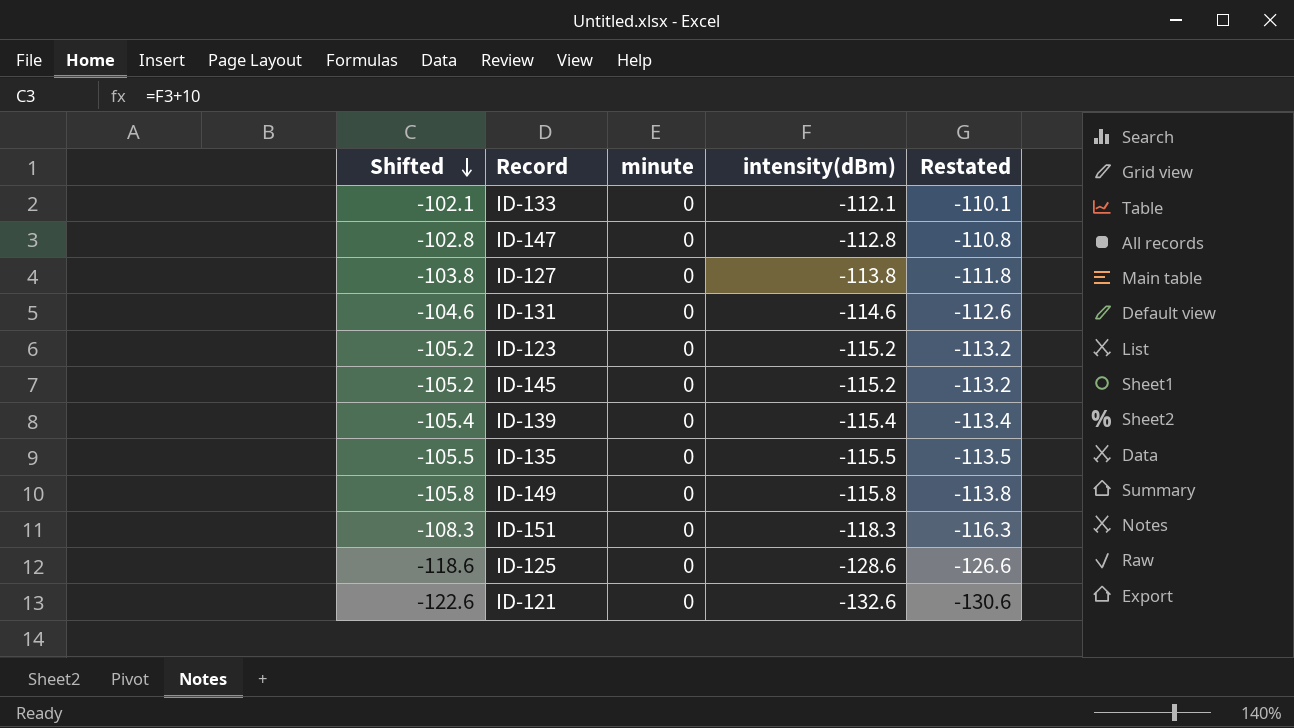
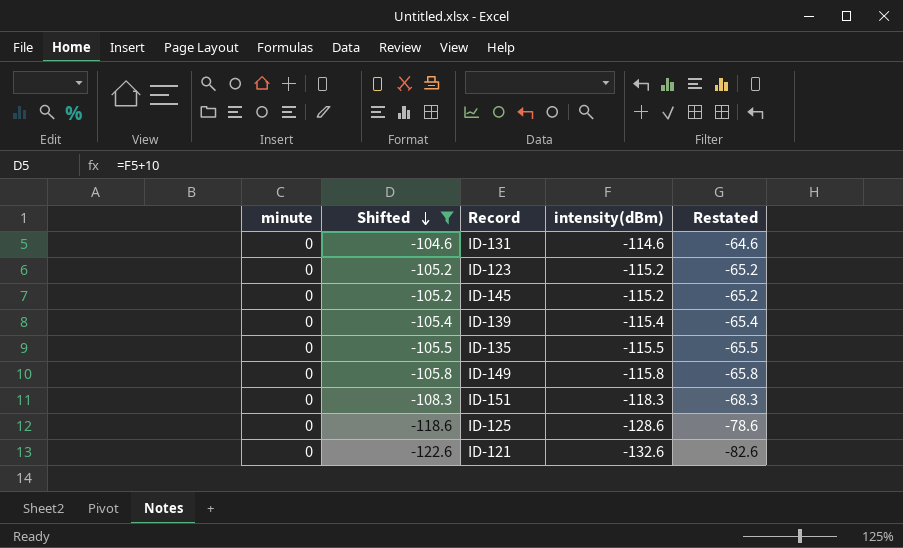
filter: none -> Shifted <= -104.6
column minute | position: 3 -> 1
column Restated | formula: [intensity(dBm)] + 2 -> [intensity(dBm)] + 50

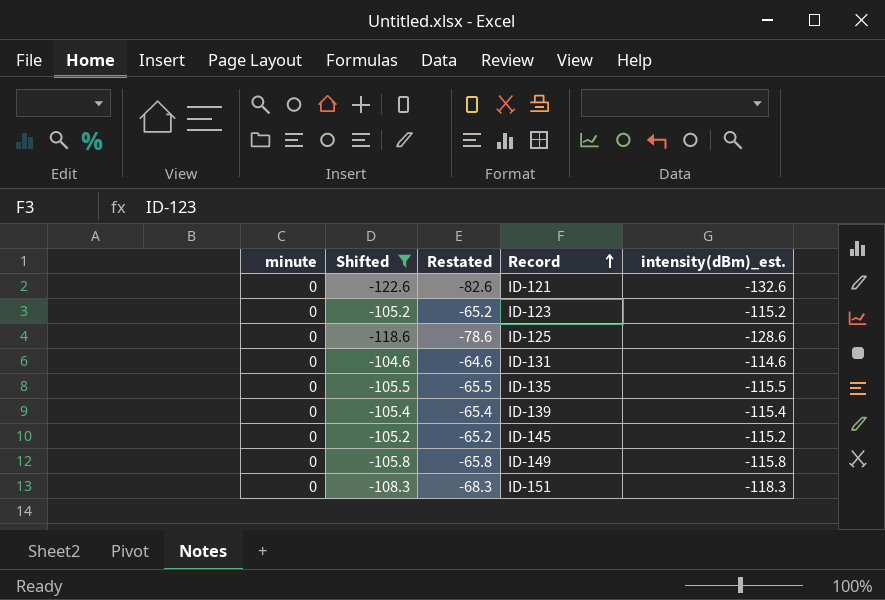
row order: Shifted descending -> Record ascending
column Restated | position: 5 -> 3
column name: intensity(dBm) -> intensity(dBm)_est.

